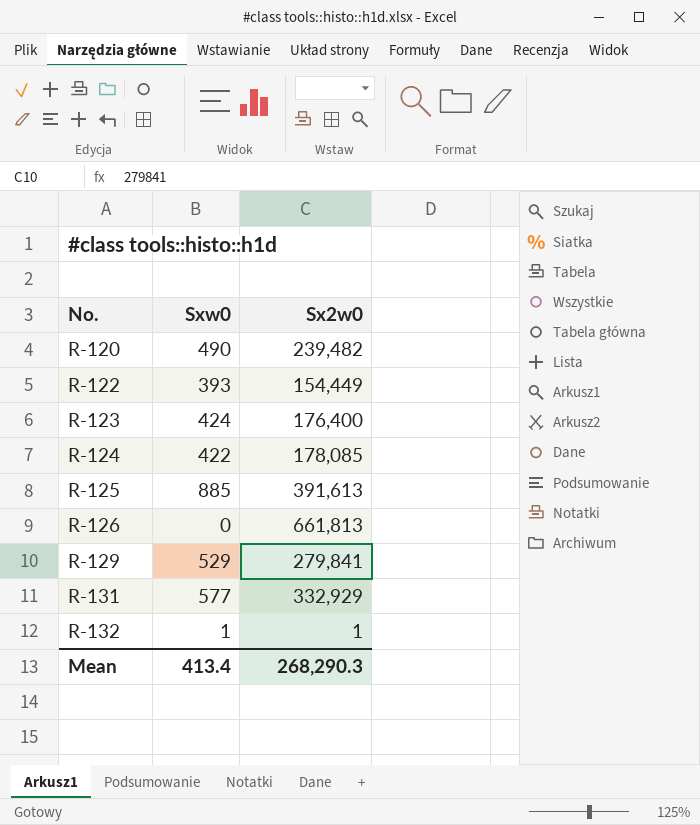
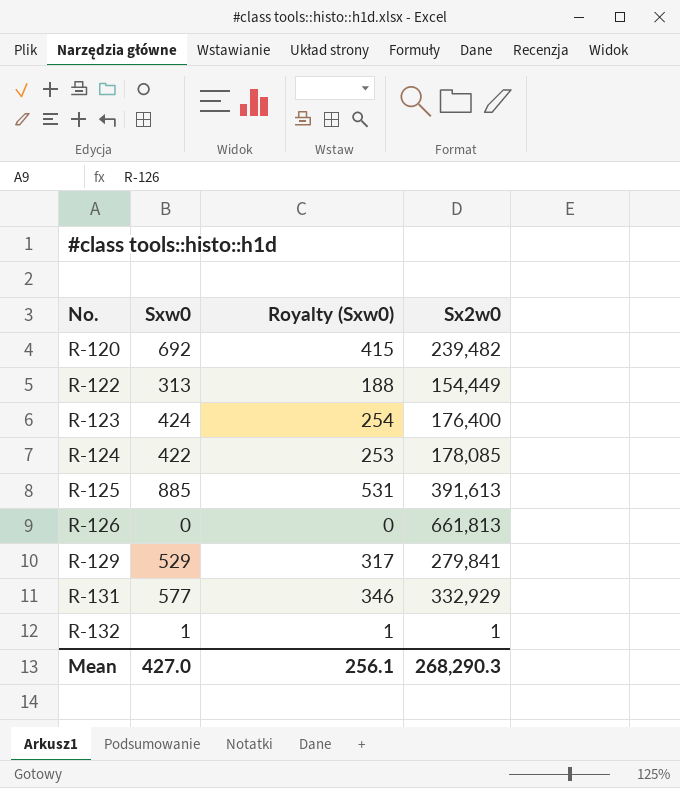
column Royalty (Sxw0) | formula: none -> [Sxw0] * 0.6
R-120 | Sxw0: 490 -> 692
R-122 | Sxw0: 393 -> 313
Mean | Sxw0: 413.4 -> 427.0

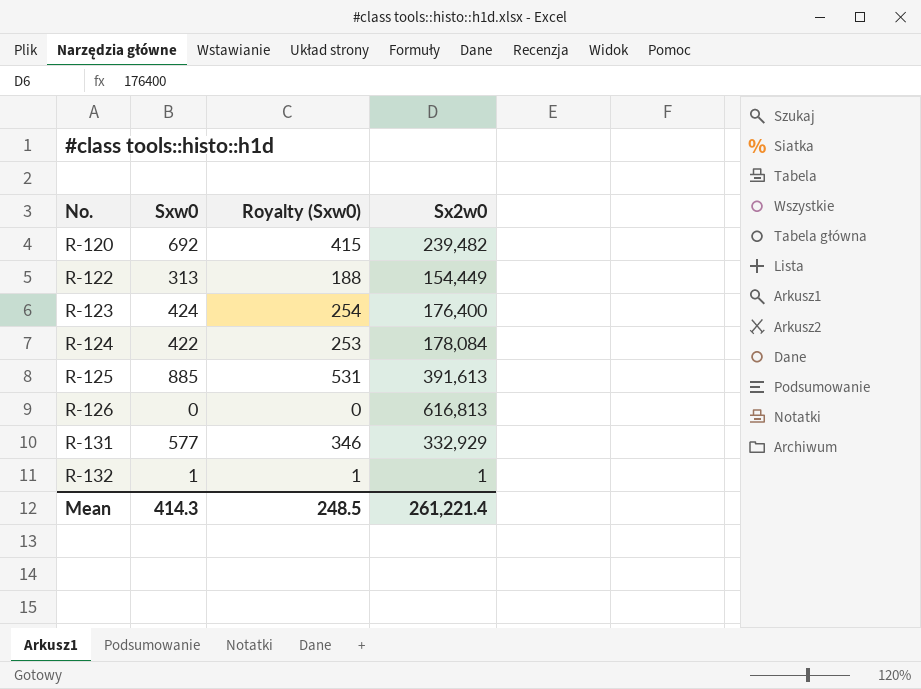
row R-129: 529 | 317 | 279,841 -> none
R-124 | Sx2w0: 178,085 -> 178,084
R-126 | Sx2w0: 661,813 -> 616,813
Mean | Sxw0: 427.0 -> 414.3
Mean | Royalty (Sxw0): 256.1 -> 248.5
Mean | Sx2w0: 268,290.3 -> 261,221.4

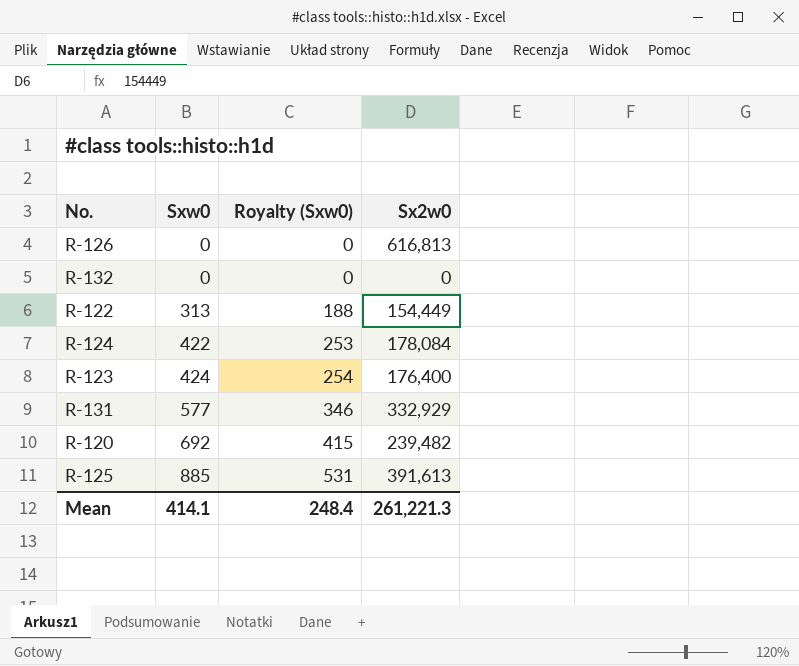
row order: No. ascending -> Sxw0 ascending
R-132 | Sxw0: 1 -> 0
R-132 | Royalty (Sxw0): 1 -> 0
R-132 | Sx2w0: 1 -> 0
Mean | Sxw0: 414.3 -> 414.1
Mean | Royalty (Sxw0): 248.5 -> 248.4
Mean | Sx2w0: 261,221.4 -> 261,221.3

